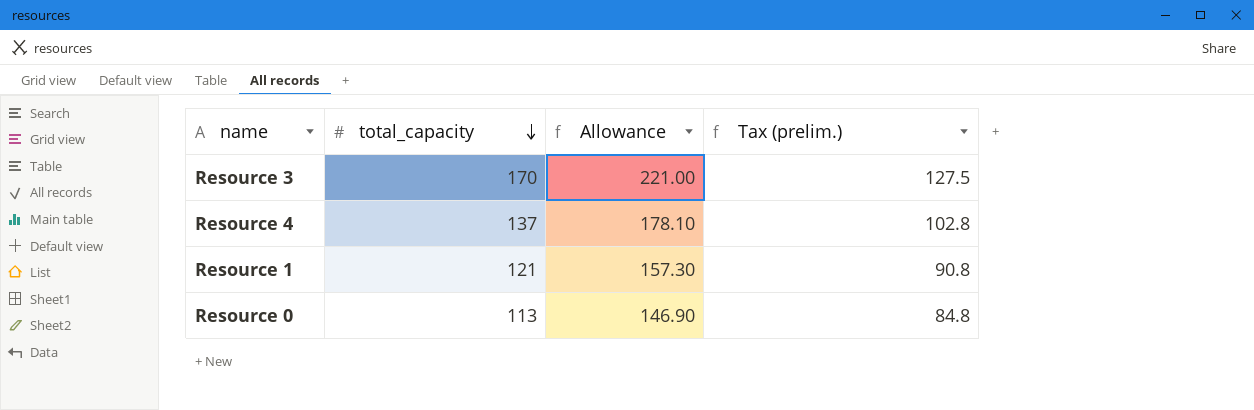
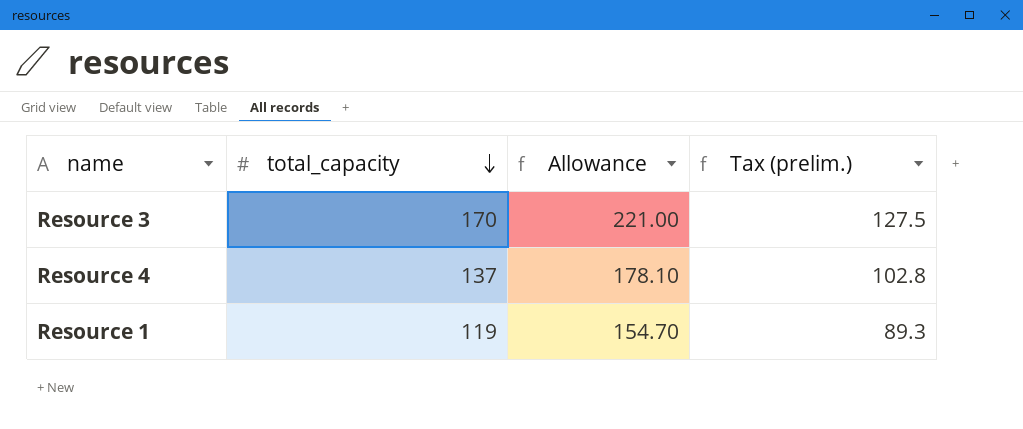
row Resource 0: 113 | 146.90 | 84.8 -> none
Resource 1 | total_capacity: 121 -> 119
Resource 1 | Allowance: 157.30 -> 154.70
Resource 1 | Tax (prelim.): 90.8 -> 89.3

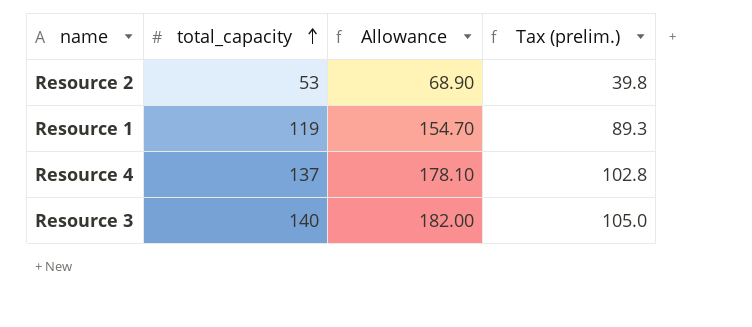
row order: total_capacity descending -> total_capacity ascending
row Resource 2: none -> 53 | 68.90 | 39.8
Resource 3 | total_capacity: 170 -> 140
Resource 3 | Allowance: 221.00 -> 182.00
Resource 3 | Tax (prelim.): 127.5 -> 105.0

